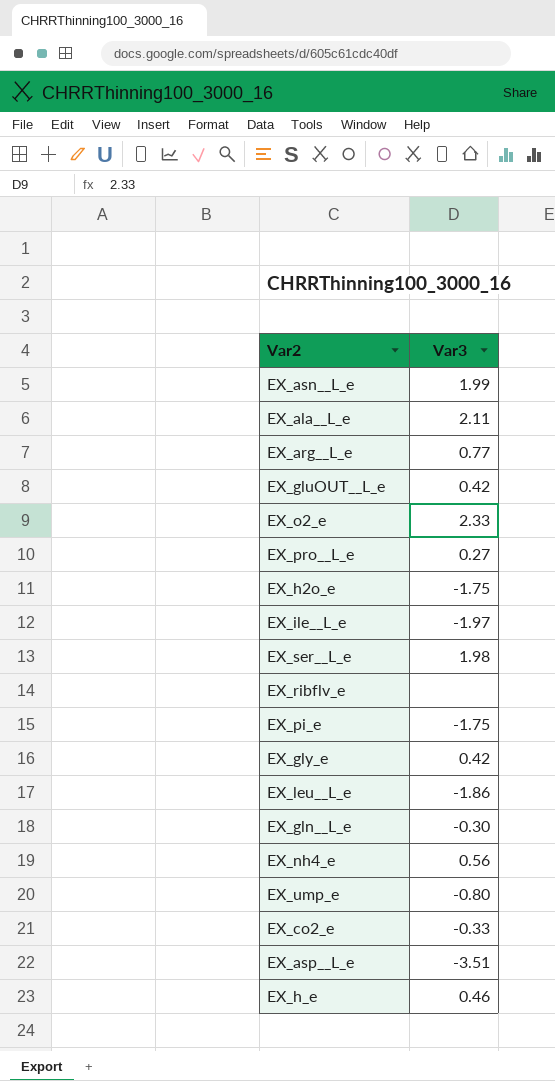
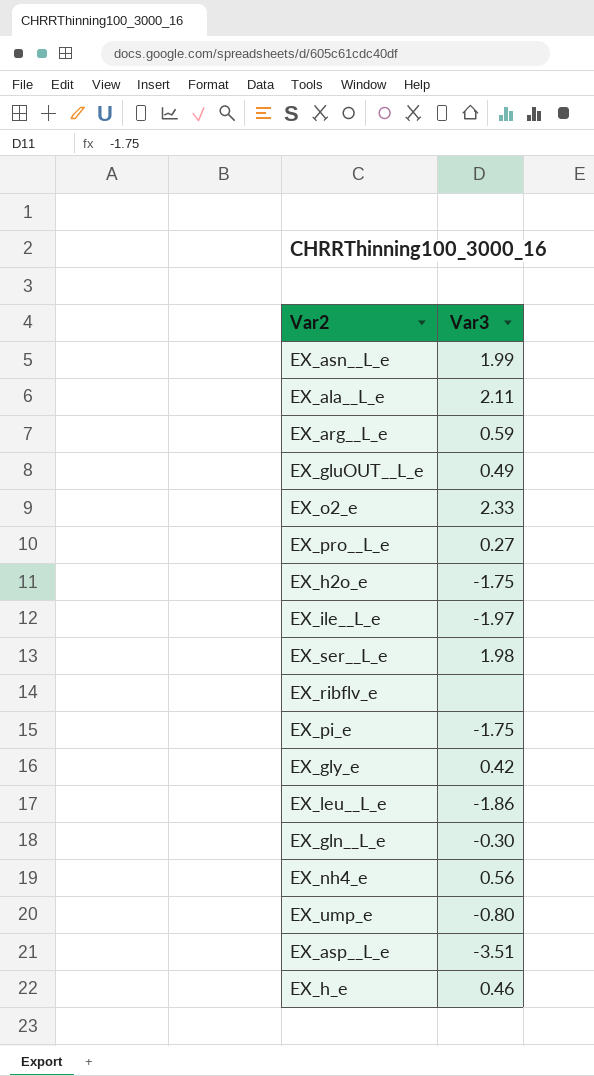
row EX_co2_e: -0.33 -> none
EX_arg__L_e | Var3: 0.77 -> 0.59
EX_gluOUT__L_e | Var3: 0.42 -> 0.49

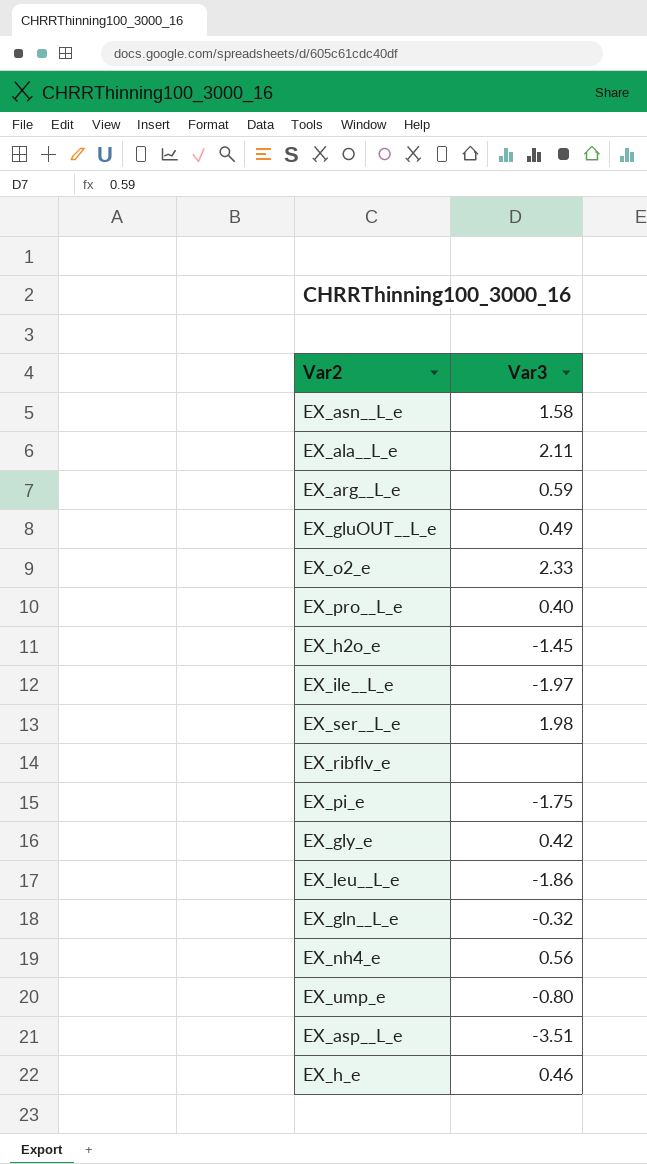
EX_asn__L_e | Var3: 1.99 -> 1.58
EX_pro__L_e | Var3: 0.27 -> 0.40
EX_h2o_e | Var3: -1.75 -> -1.45
EX_gln__L_e | Var3: -0.30 -> -0.32

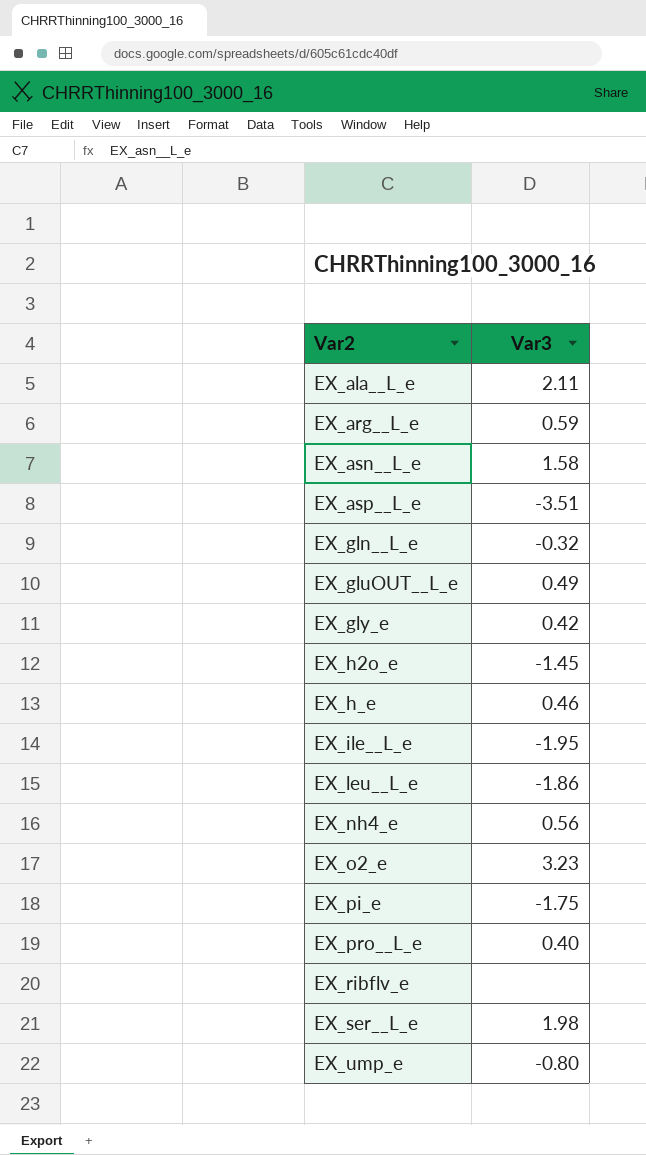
row order: none -> Var2 ascending
EX_ile__L_e | Var3: -1.97 -> -1.95
EX_o2_e | Var3: 2.33 -> 3.23

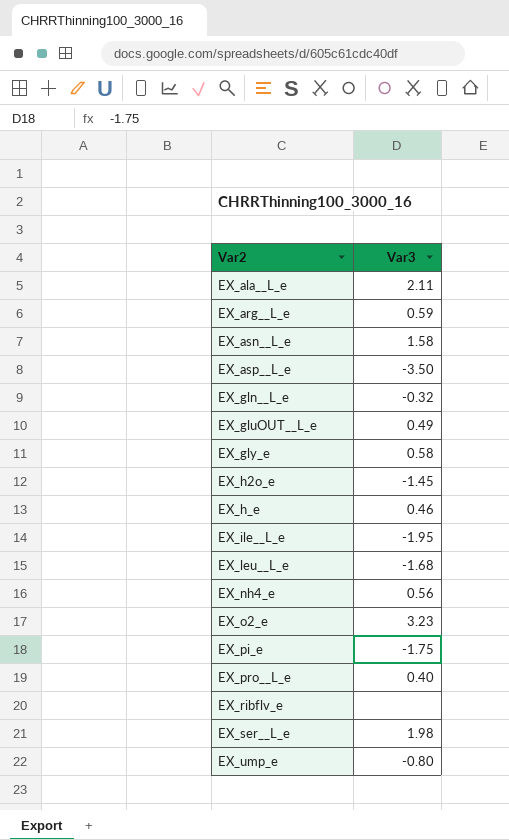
EX_asp__L_e | Var3: -3.51 -> -3.50
EX_gly_e | Var3: 0.42 -> 0.58
EX_leu__L_e | Var3: -1.86 -> -1.68

